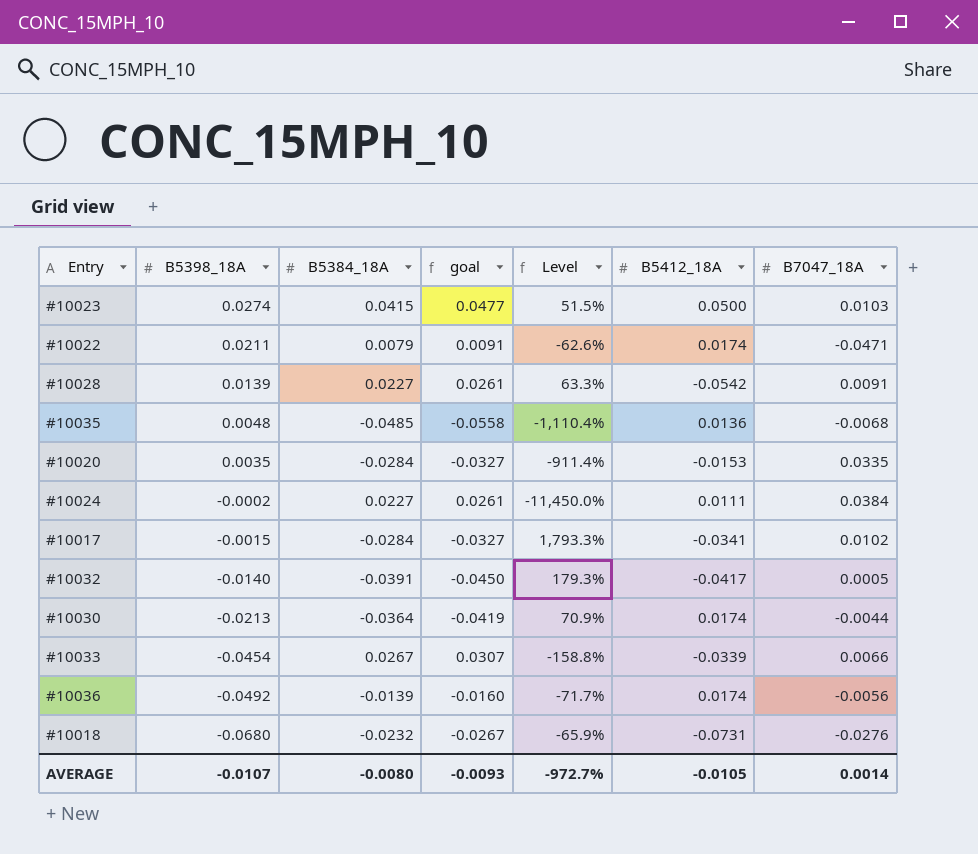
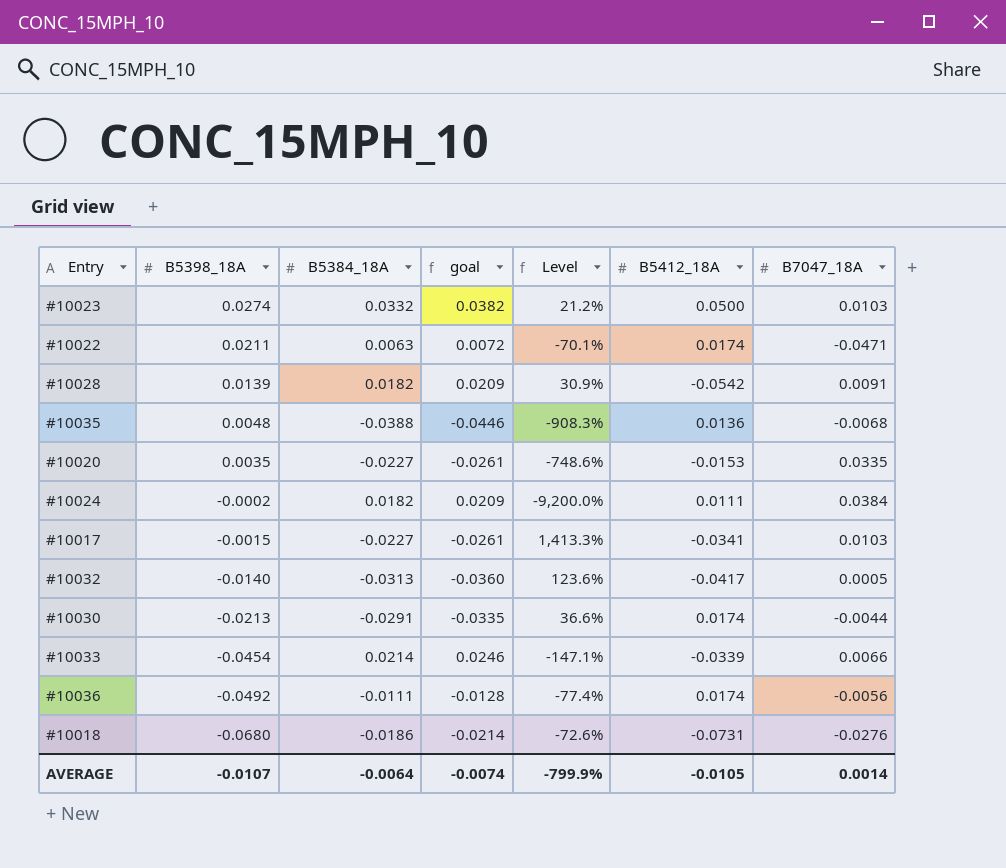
#10023 | B5384_18A: 0.0415 -> 0.0332
#10023 | goal: 0.0477 -> 0.0382
#10023 | Level: 51.5% -> 21.2%
#10022 | B5384_18A: 0.0079 -> 0.0063
#10022 | goal: 0.0091 -> 0.0072
#10022 | Level: -62.6% -> -70.1%
#10028 | B5384_18A: 0.0227 -> 0.0182
#10028 | goal: 0.0261 -> 0.0209
#10028 | Level: 63.3% -> 30.9%
#10035 | B5384_18A: -0.0485 -> -0.0388
#10035 | goal: -0.0558 -> -0.0446
#10035 | Level: -1,110.4% -> -908.3%
#10020 | B5384_18A: -0.0284 -> -0.0227
#10020 | goal: -0.0327 -> -0.0261
#10020 | Level: -911.4% -> -748.6%
#10024 | B5384_18A: 0.0227 -> 0.0182
#10024 | goal: 0.0261 -> 0.0209
#10024 | Level: -11,450.0% -> -9,200.0%
#10017 | B5384_18A: -0.0284 -> -0.0227
#10017 | goal: -0.0327 -> -0.0261
#10017 | Level: 1,793.3% -> 1,413.3%
#10017 | B7047_18A: 0.0102 -> 0.0103
#10032 | B5384_18A: -0.0391 -> -0.0313
#10032 | goal: -0.0450 -> -0.0360
#10032 | Level: 179.3% -> 123.6%
#10030 | B5384_18A: -0.0364 -> -0.0291
#10030 | goal: -0.0419 -> -0.0335
#10030 | Level: 70.9% -> 36.6%
#10033 | B5384_18A: 0.0267 -> 0.0214
#10033 | goal: 0.0307 -> 0.0246
#10033 | Level: -158.8% -> -147.1%
#10036 | B5384_18A: -0.0139 -> -0.0111
#10036 | goal: -0.0160 -> -0.0128
#10036 | Level: -71.7% -> -77.4%
#10018 | B5384_18A: -0.0232 -> -0.0186
#10018 | goal: -0.0267 -> -0.0214
#10018 | Level: -65.9% -> -72.6%
AVERAGE | B5384_18A: -0.0080 -> -0.0064
AVERAGE | goal: -0.0093 -> -0.0074
AVERAGE | Level: -972.7% -> -799.9%

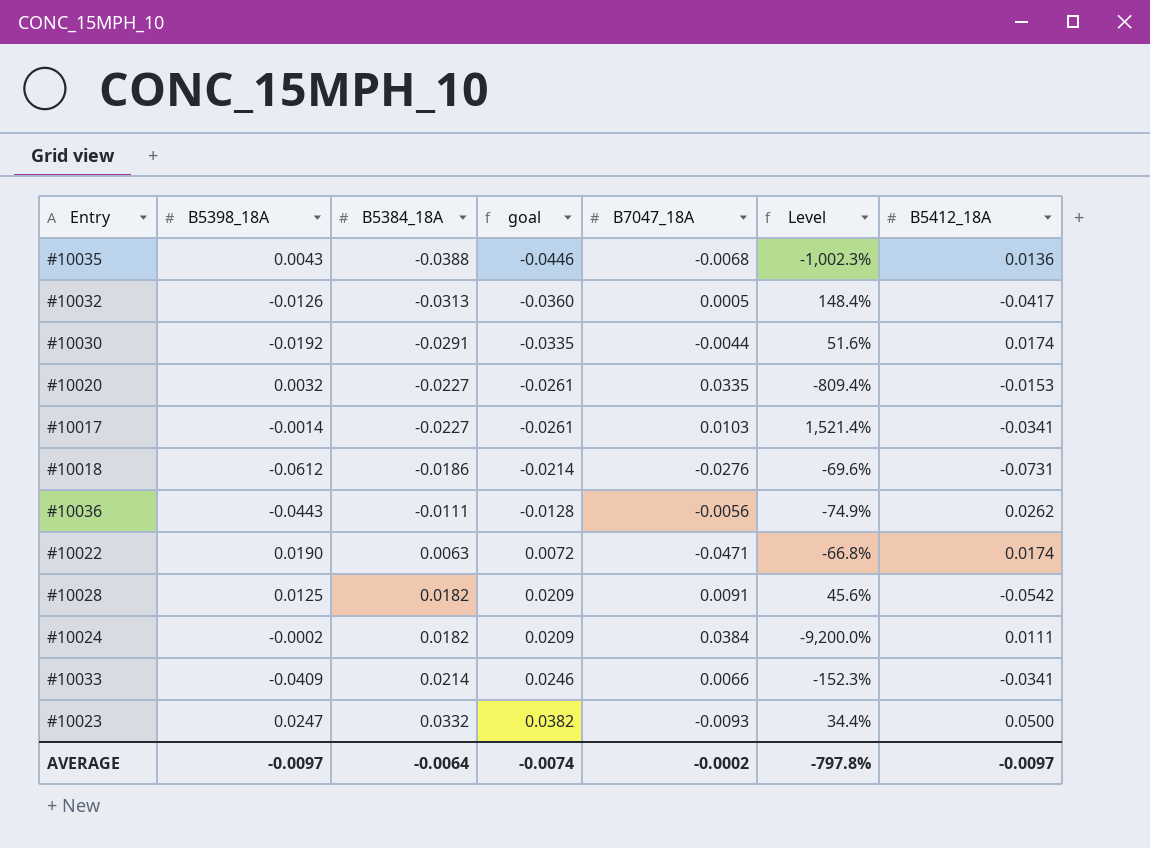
row order: B5398_18A descending -> B5384_18A ascending
column B7047_18A | position: 7 -> 5
#10035 | B5398_18A: 0.0048 -> 0.0043
#10035 | Level: -908.3% -> -1,002.3%
#10032 | B5398_18A: -0.0140 -> -0.0126
#10032 | Level: 123.6% -> 148.4%
#10030 | B5398_18A: -0.0213 -> -0.0192
#10030 | Level: 36.6% -> 51.6%
#10020 | B5398_18A: 0.0035 -> 0.0032
#10020 | Level: -748.6% -> -809.4%
#10017 | B5398_18A: -0.0015 -> -0.0014
#10017 | Level: 1,413.3% -> 1,521.4%
#10018 | B5398_18A: -0.0680 -> -0.0612
#10018 | Level: -72.6% -> -69.6%
#10036 | B5398_18A: -0.0492 -> -0.0443
#10036 | Level: -77.4% -> -74.9%
#10036 | B5412_18A: 0.0174 -> 0.0262
#10022 | B5398_18A: 0.0211 -> 0.0190
#10022 | Level: -70.1% -> -66.8%
#10028 | B5398_18A: 0.0139 -> 0.0125
#10028 | Level: 30.9% -> 45.6%
#10033 | B5398_18A: -0.0454 -> -0.0409
#10033 | Level: -147.1% -> -152.3%
#10033 | B5412_18A: -0.0339 -> -0.0341
#10023 | B5398_18A: 0.0274 -> 0.0247
#10023 | B7047_18A: 0.0103 -> -0.0093
#10023 | Level: 21.2% -> 34.4%
AVERAGE | B5398_18A: -0.0107 -> -0.0097
AVERAGE | B7047_18A: 0.0014 -> -0.0002
AVERAGE | Level: -799.9% -> -797.8%
AVERAGE | B5412_18A: -0.0105 -> -0.0097

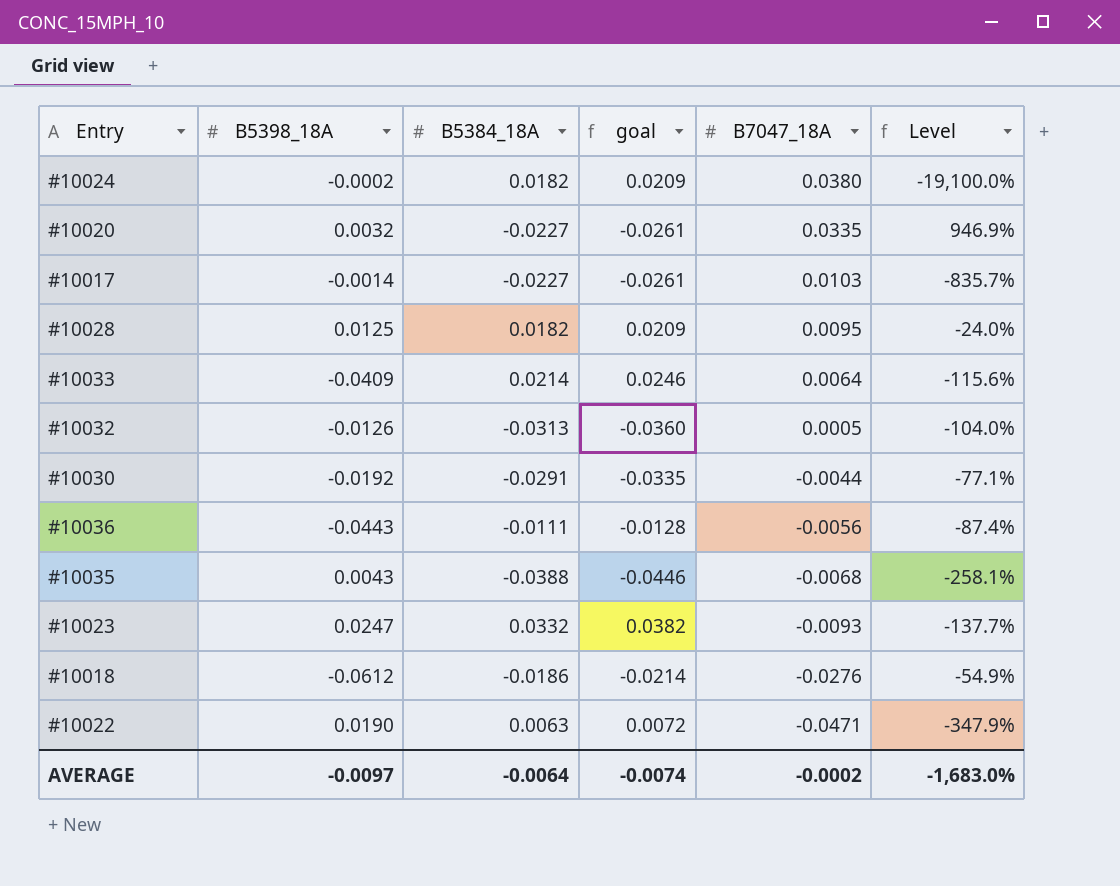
row order: B5384_18A ascending -> B7047_18A descending
column B5412_18A | position: 7 -> none
column Level | formula: ([B5384_18A] - [B5398_18A]) / [B5398_18A] -> ([B7047_18A] - [B5398_18A]) / [B5398_18A]
#10024 | B7047_18A: 0.0384 -> 0.0380
#10028 | B7047_18A: 0.0091 -> 0.0095
#10033 | B7047_18A: 0.0066 -> 0.0064
AVERAGE | Level: -797.8% -> -1,683.0%

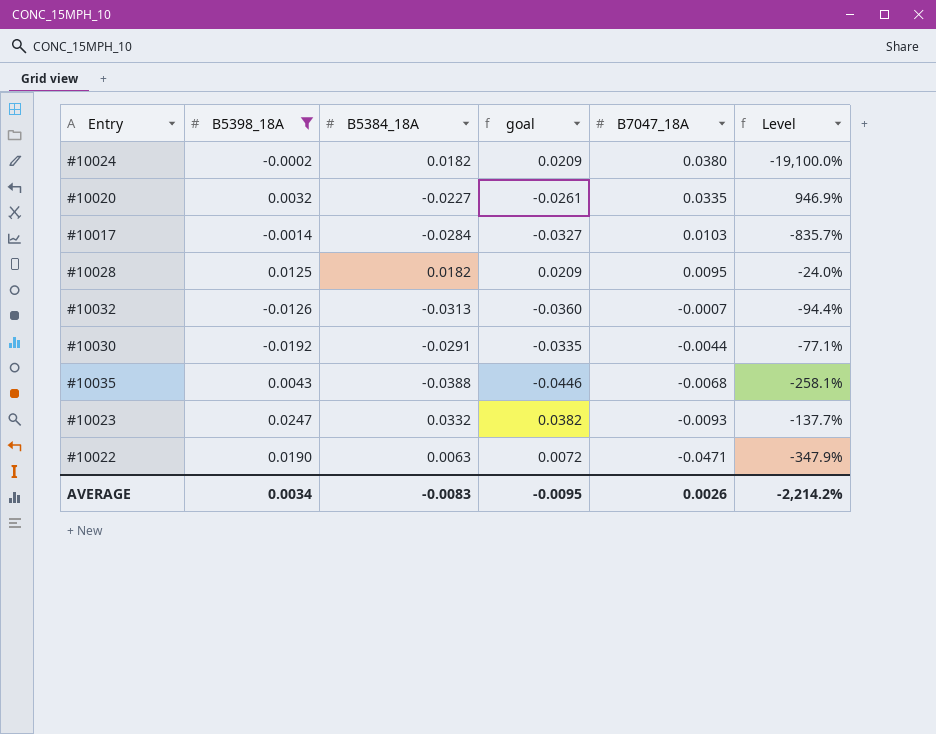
filter: none -> B5398_18A >= -0.0192
#10017 | B5384_18A: -0.0227 -> -0.0284
#10017 | goal: -0.0261 -> -0.0327
#10032 | B7047_18A: 0.0005 -> -0.0007
#10032 | Level: -104.0% -> -94.4%
AVERAGE | B5398_18A: -0.0097 -> 0.0034
AVERAGE | B5384_18A: -0.0064 -> -0.0083
AVERAGE | goal: -0.0074 -> -0.0095
AVERAGE | B7047_18A: -0.0002 -> 0.0026
AVERAGE | Level: -1,683.0% -> -2,214.2%

